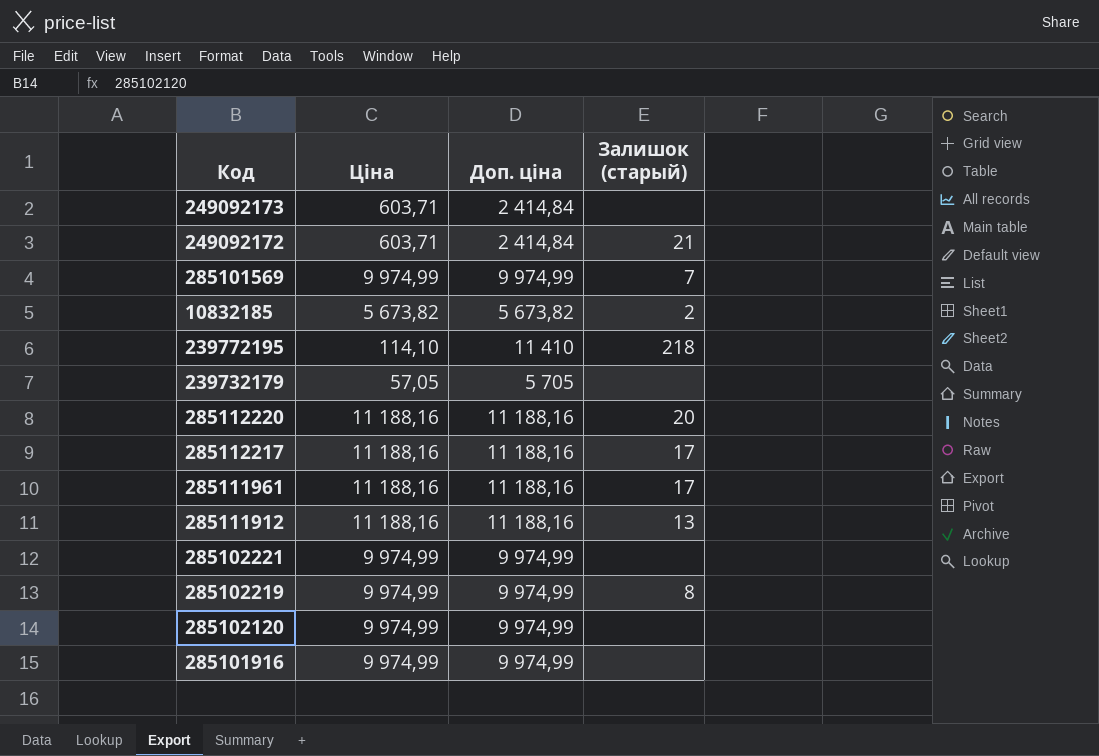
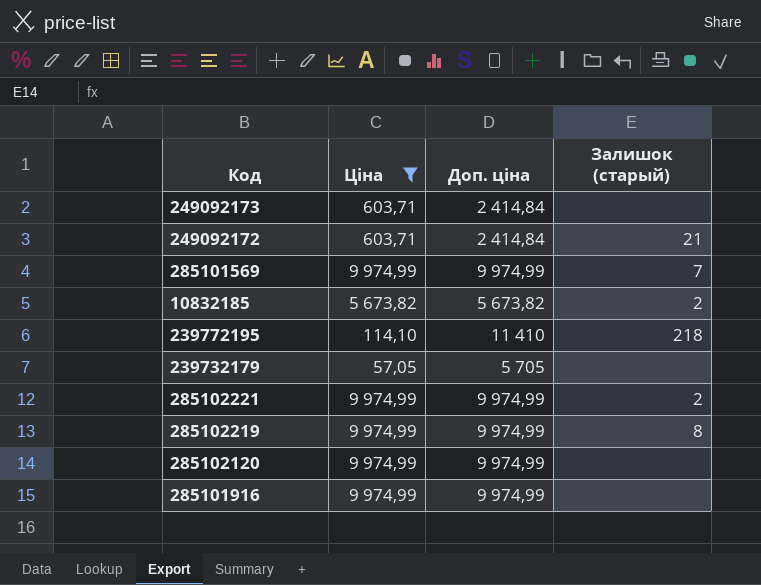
filter: none -> Ціна != 11 188,16
285102221 | Залишок (старый): none -> 2

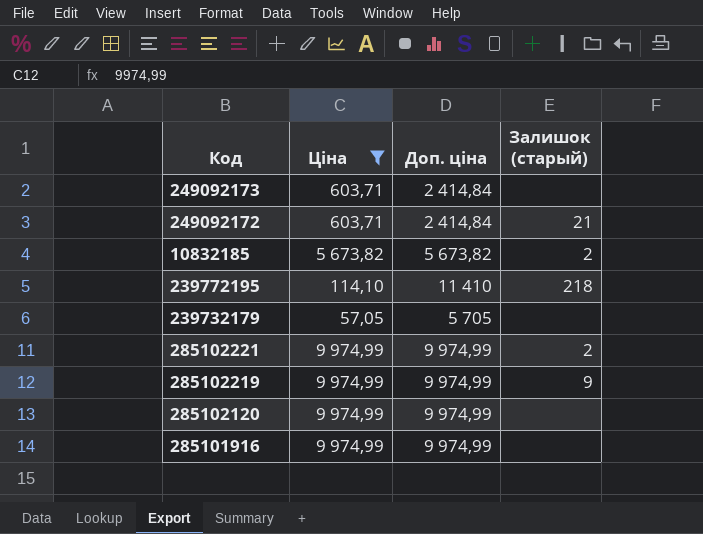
row 285101569: 9 974,99 | 9 974,99 | 7 -> none
285102219 | Залишок (старый): 8 -> 9

